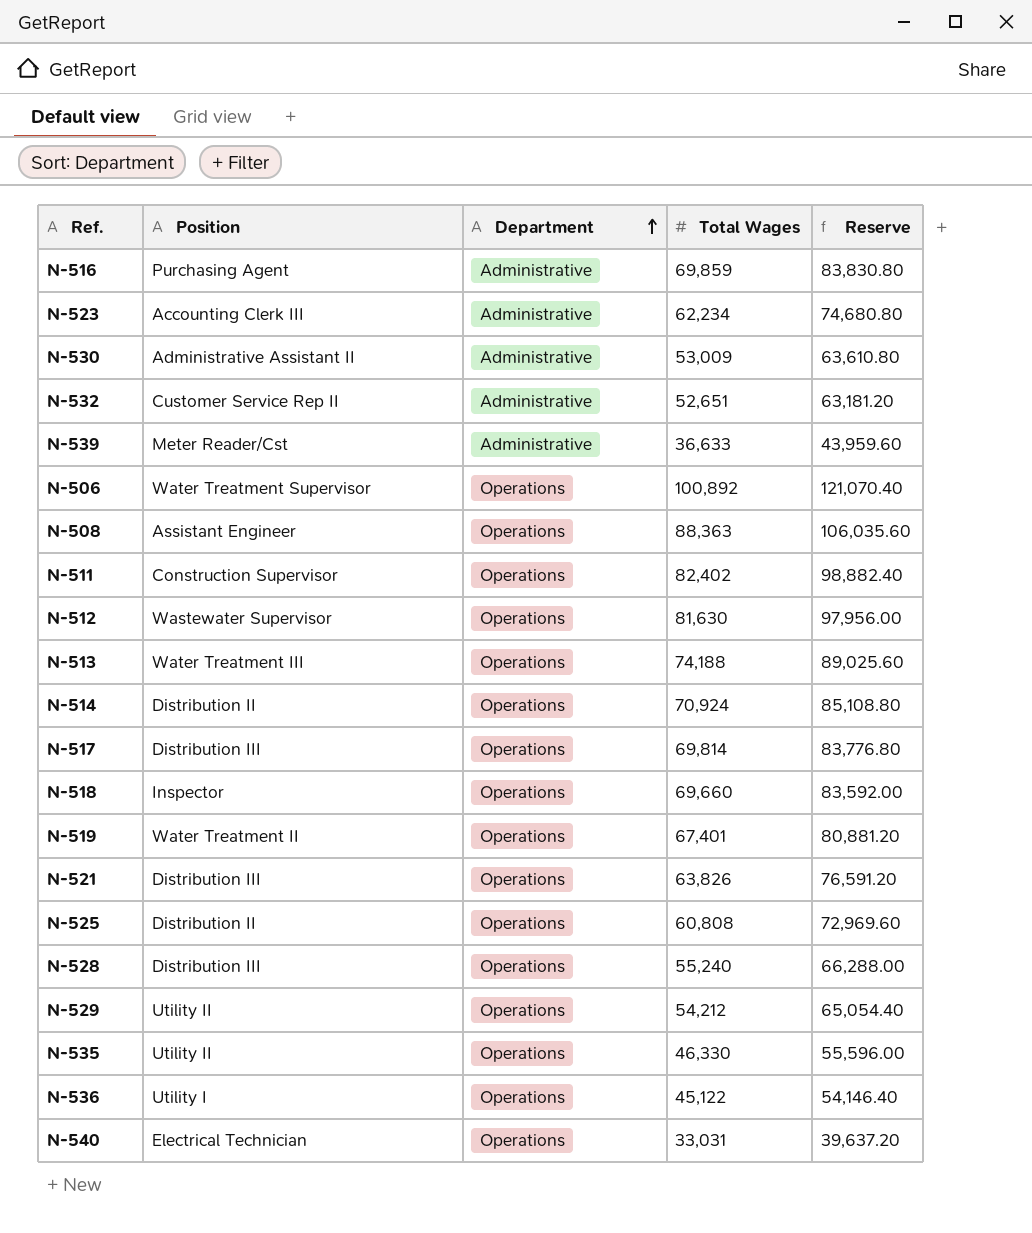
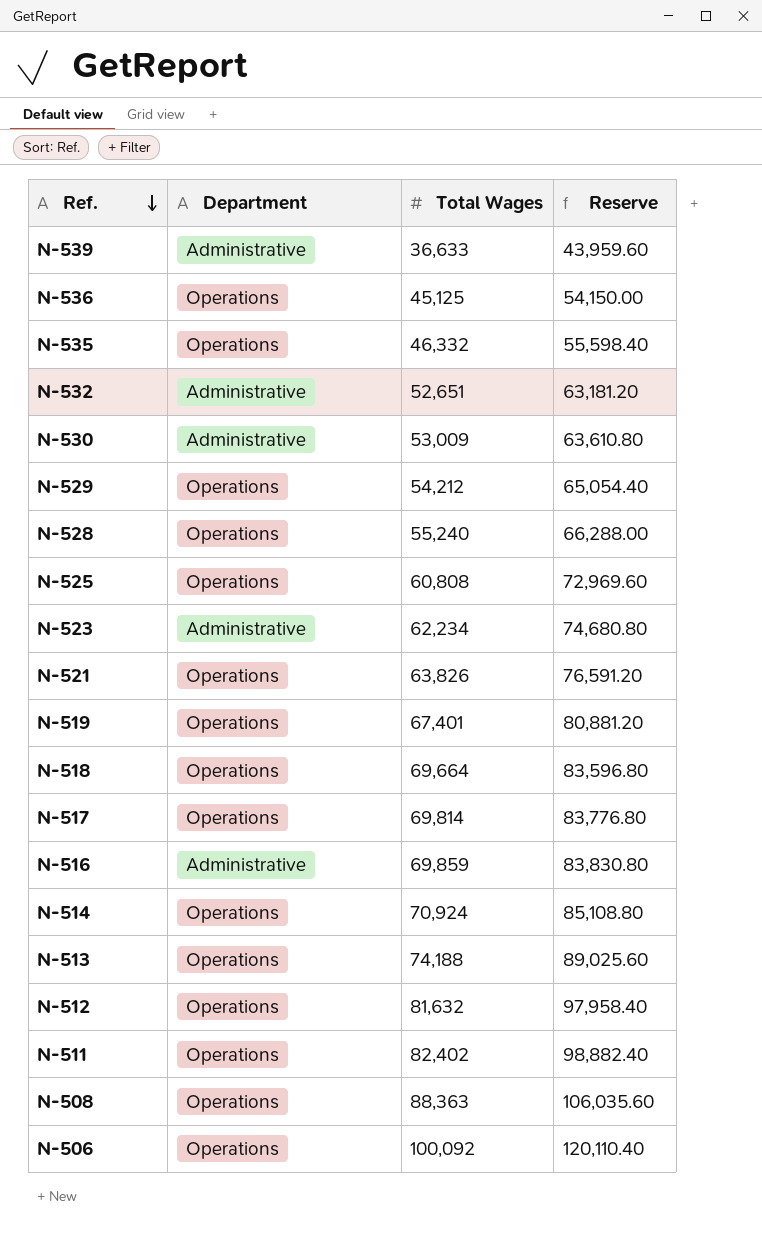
row order: Department ascending -> Ref. descending
column Position | position: 2 -> none
row N-540: Electrical Technician | Operations | 33,031 | 39,637.20 -> none
N-536 | Total Wages: 45,122 -> 45,125
N-536 | Reserve: 54,146.40 -> 54,150.00
N-535 | Total Wages: 46,330 -> 46,332
N-535 | Reserve: 55,596.00 -> 55,598.40
N-518 | Total Wages: 69,660 -> 69,664
N-518 | Reserve: 83,592.00 -> 83,596.80
N-512 | Total Wages: 81,630 -> 81,632
N-512 | Reserve: 97,956.00 -> 97,958.40
N-506 | Total Wages: 100,892 -> 100,092
N-506 | Reserve: 121,070.40 -> 120,110.40

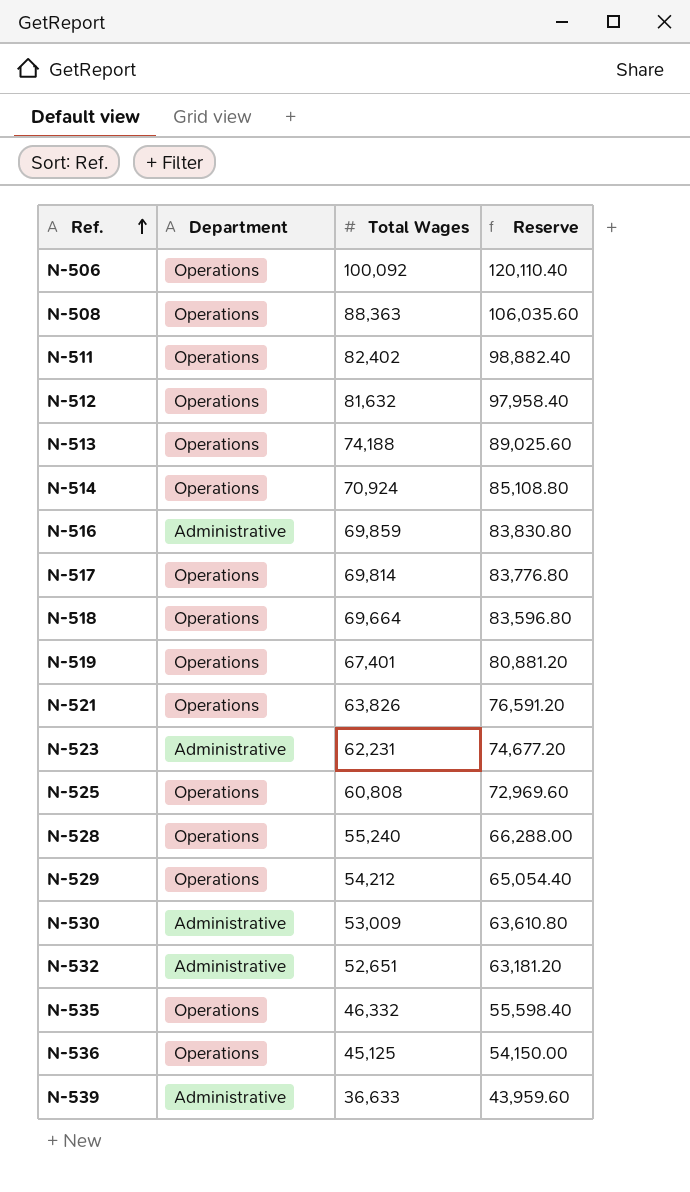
row order: Ref. descending -> Ref. ascending
N-523 | Total Wages: 62,234 -> 62,231
N-523 | Reserve: 74,680.80 -> 74,677.20

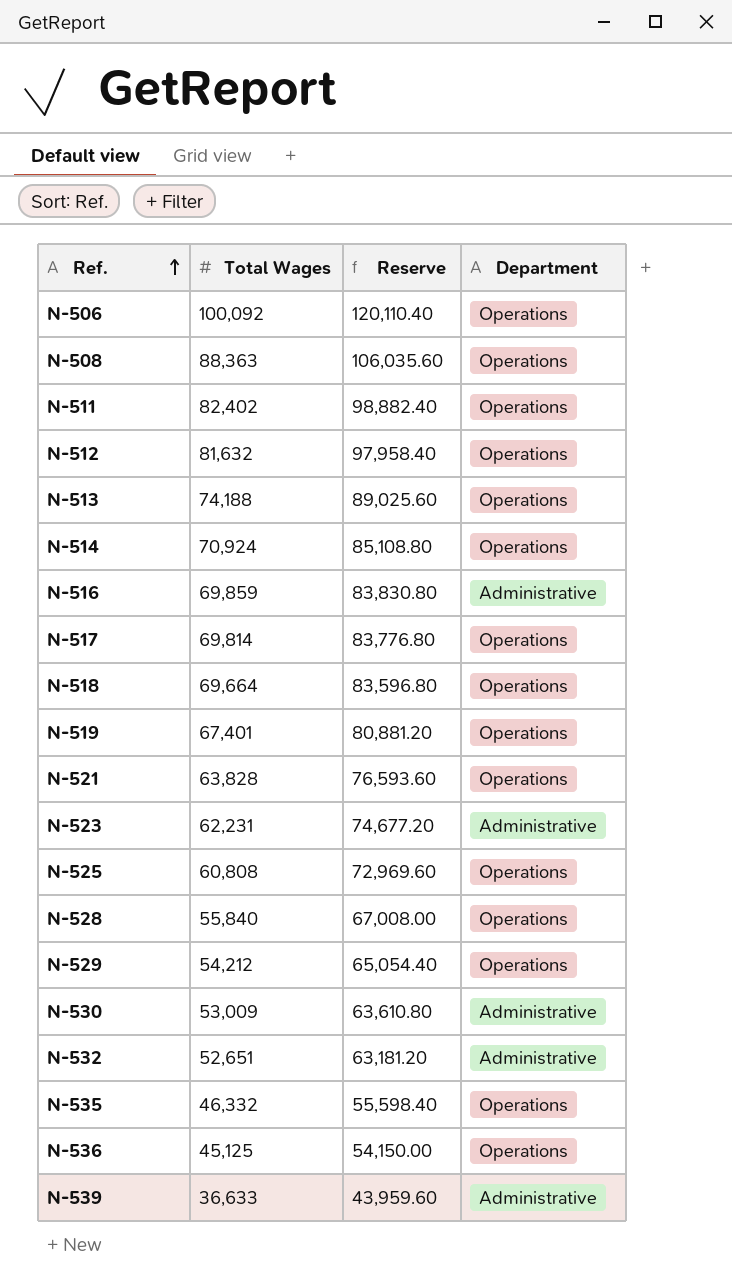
column Department | position: 2 -> 4
N-521 | Total Wages: 63,826 -> 63,828
N-521 | Reserve: 76,591.20 -> 76,593.60
N-528 | Total Wages: 55,240 -> 55,840
N-528 | Reserve: 66,288.00 -> 67,008.00

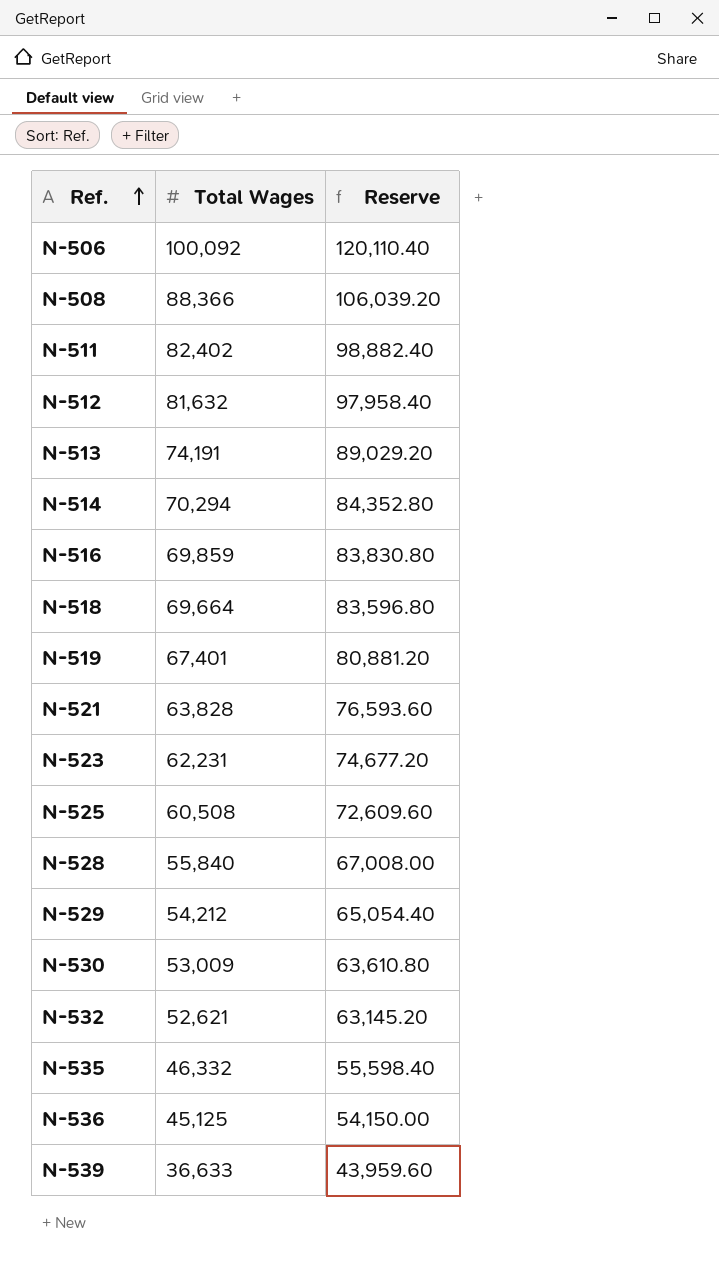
column Department | position: 4 -> none
row N-517: 69,814 | 83,776.80 | Operations -> none
N-508 | Total Wages: 88,363 -> 88,366
N-508 | Reserve: 106,035.60 -> 106,039.20
N-513 | Total Wages: 74,188 -> 74,191
N-513 | Reserve: 89,025.60 -> 89,029.20
N-514 | Total Wages: 70,924 -> 70,294
N-514 | Reserve: 85,108.80 -> 84,352.80
N-525 | Total Wages: 60,808 -> 60,508
N-525 | Reserve: 72,969.60 -> 72,609.60
N-532 | Total Wages: 52,651 -> 52,621
N-532 | Reserve: 63,181.20 -> 63,145.20

